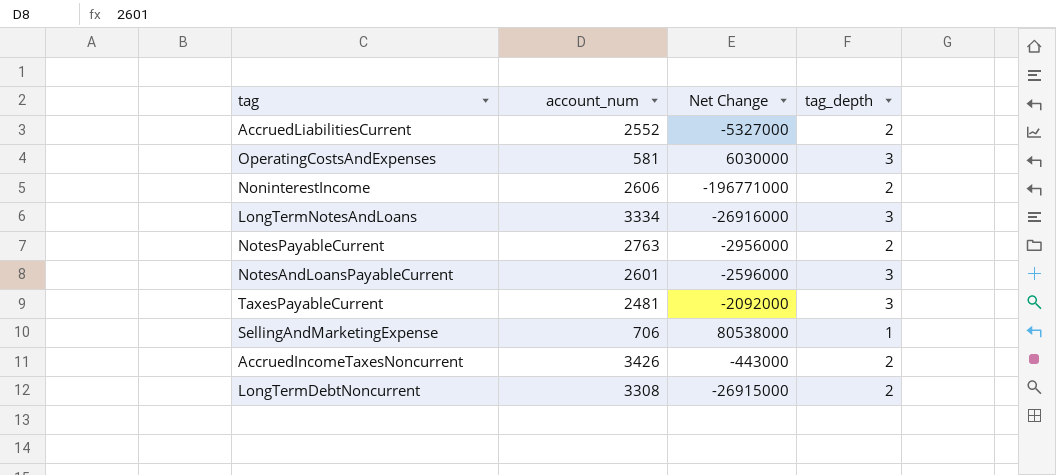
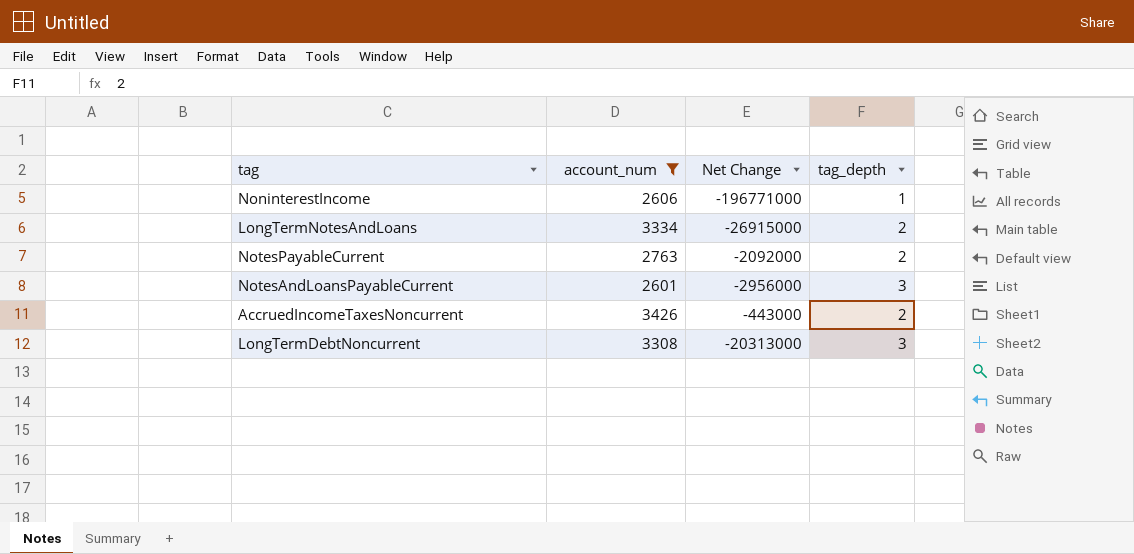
filter: none -> account_num >= 2601
NoninterestIncome | tag_depth: 2 -> 1
LongTermNotesAndLoans | Net Change: -26916000 -> -26915000
LongTermNotesAndLoans | tag_depth: 3 -> 2
NotesPayableCurrent | Net Change: -2956000 -> -2092000
NotesAndLoansPayableCurrent | Net Change: -2596000 -> -2956000
LongTermDebtNoncurrent | Net Change: -26915000 -> -20313000
LongTermDebtNoncurrent | tag_depth: 2 -> 3

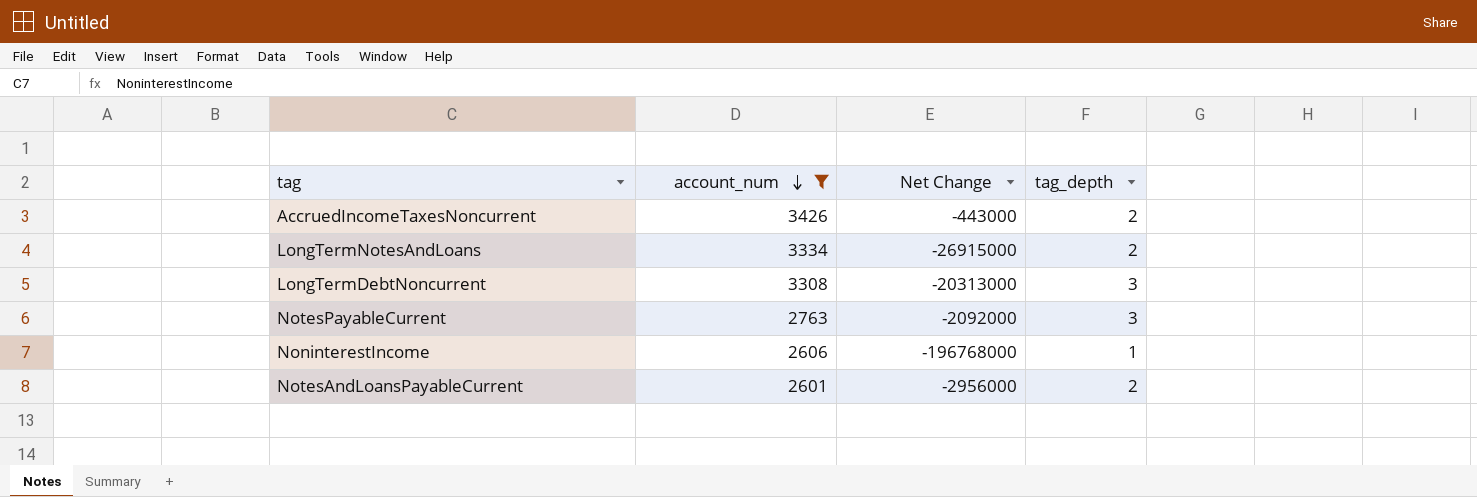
row order: none -> account_num descending
NotesPayableCurrent | tag_depth: 2 -> 3
NoninterestIncome | Net Change: -196771000 -> -196768000
NotesAndLoansPayableCurrent | tag_depth: 3 -> 2

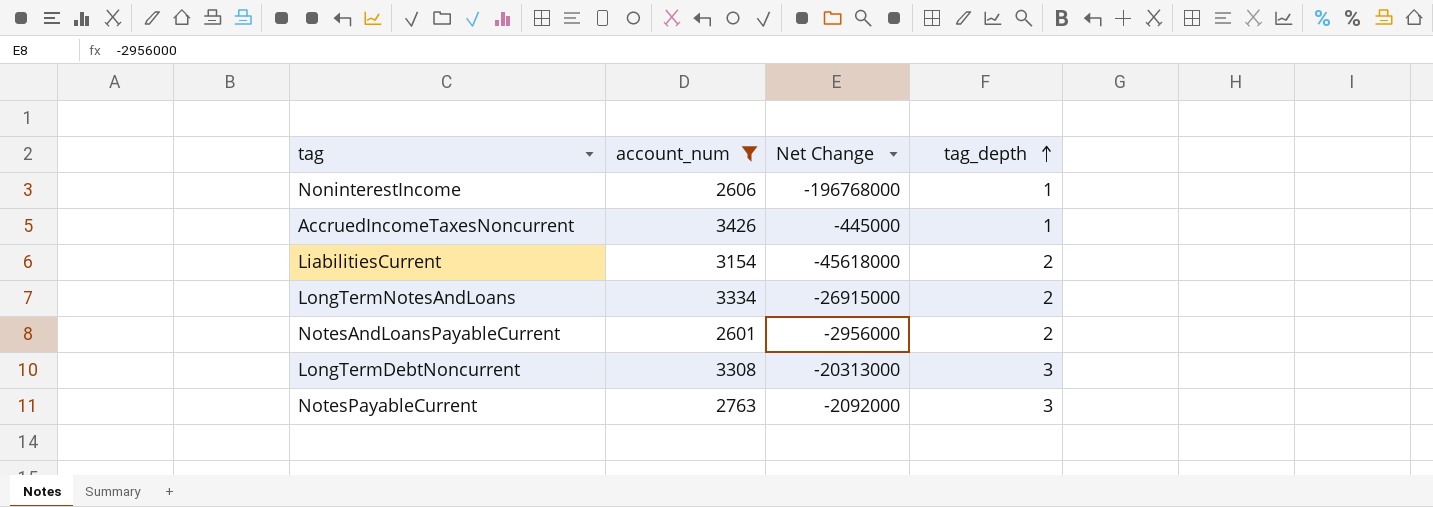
row order: account_num descending -> tag_depth ascending
AccruedIncomeTaxesNoncurrent | Net Change: -443000 -> -445000
AccruedIncomeTaxesNoncurrent | tag_depth: 2 -> 1
row LiabilitiesCurrent: none -> 3154 | -45618000 | 2

